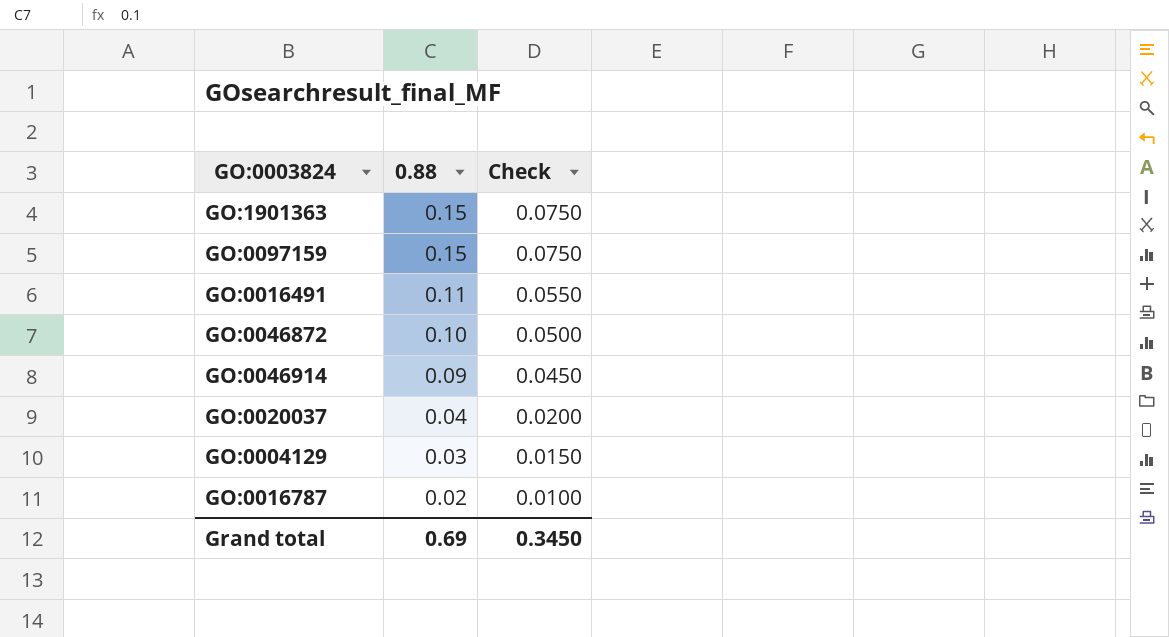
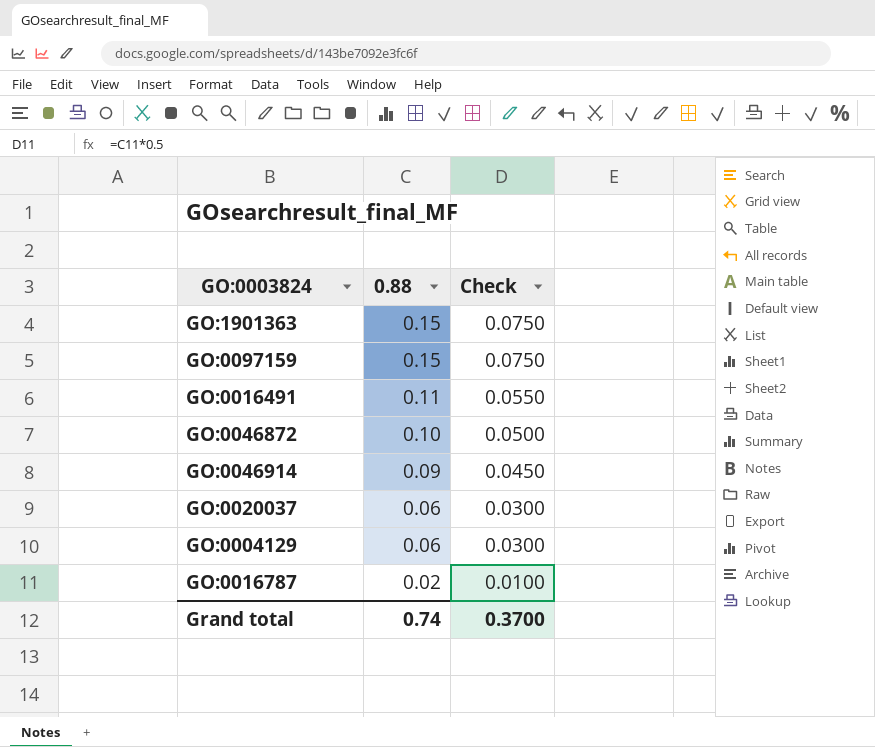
GO:0020037 | 0.88: 0.04 -> 0.06
GO:0020037 | Check: 0.0200 -> 0.0300
GO:0004129 | 0.88: 0.03 -> 0.06
GO:0004129 | Check: 0.0150 -> 0.0300
Grand total | 0.88: 0.69 -> 0.74
Grand total | Check: 0.3450 -> 0.3700

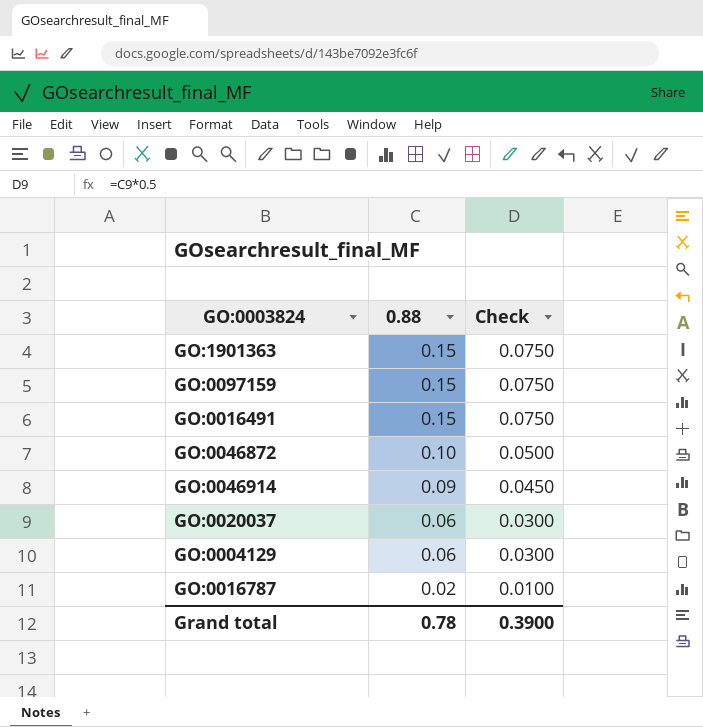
GO:0016491 | 0.88: 0.11 -> 0.15
GO:0016491 | Check: 0.0550 -> 0.0750
Grand total | 0.88: 0.74 -> 0.78
Grand total | Check: 0.3700 -> 0.3900

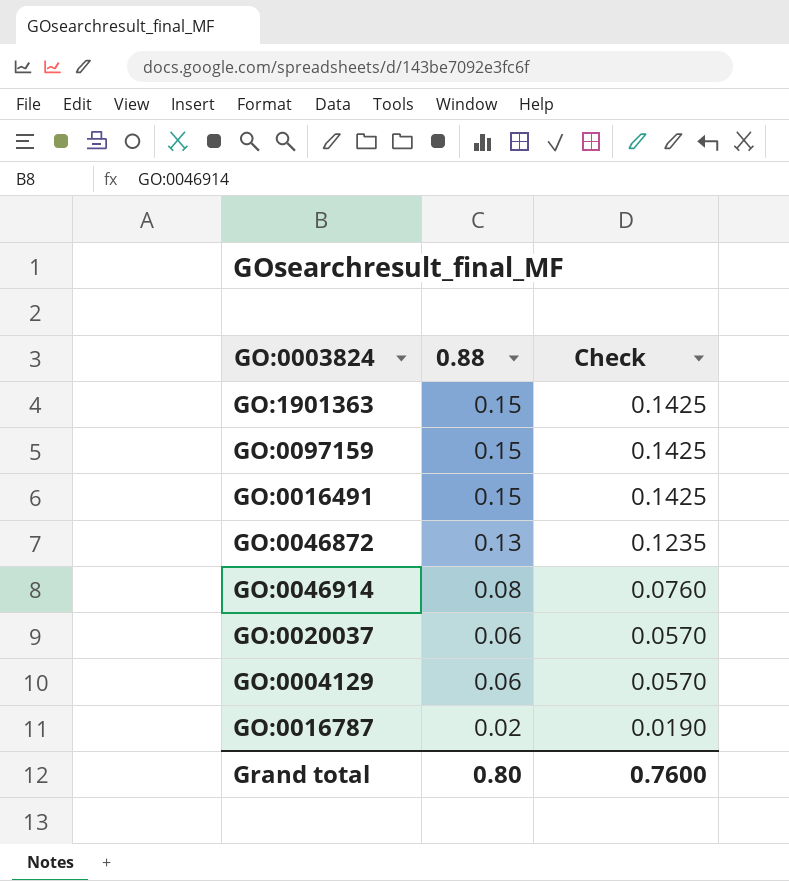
column Check | formula: [0.88] * 0.5 -> [0.88] * 0.95
GO:0046872 | 0.88: 0.10 -> 0.13
GO:0046914 | 0.88: 0.09 -> 0.08
Grand total | 0.88: 0.78 -> 0.80
Grand total | Check: 0.3900 -> 0.7600

